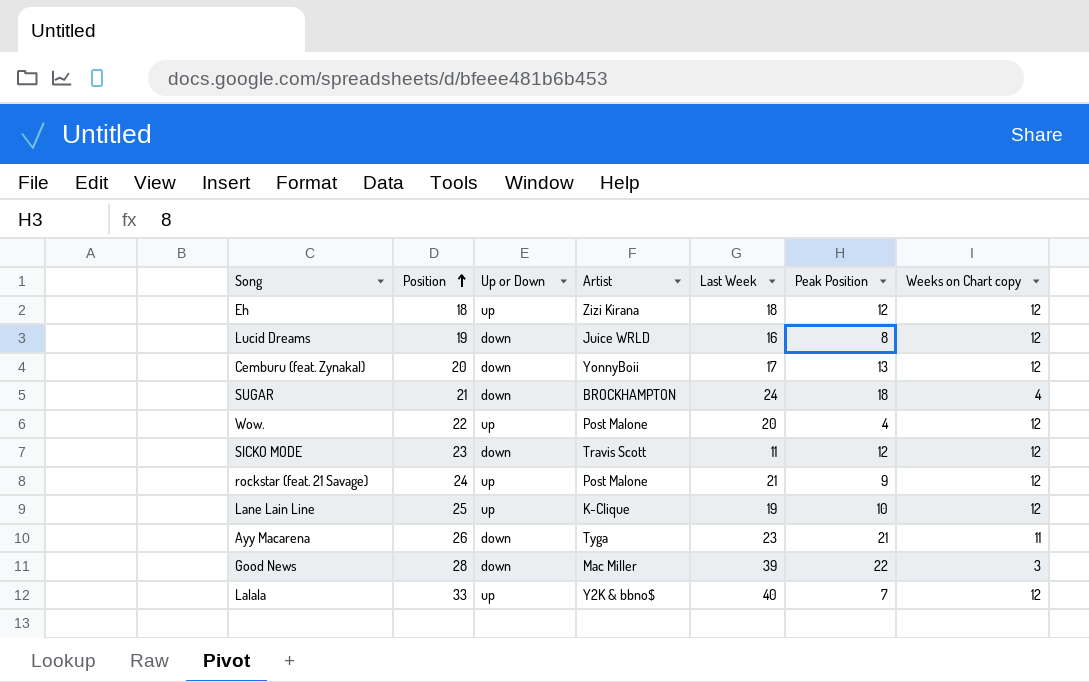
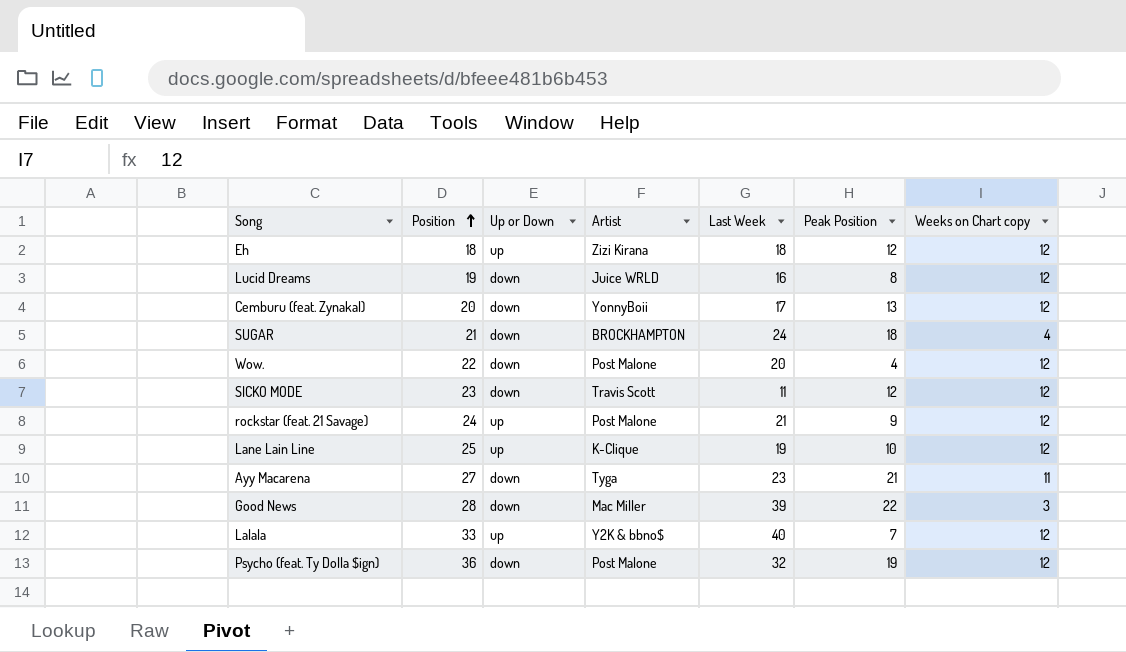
Wow. | Up or Down: up -> down
Ayy Macarena | Position: 26 -> 27
row Psycho (feat. Ty Dolla $ign): none -> 36 | down | Post Malone | 32 | 19 | 12

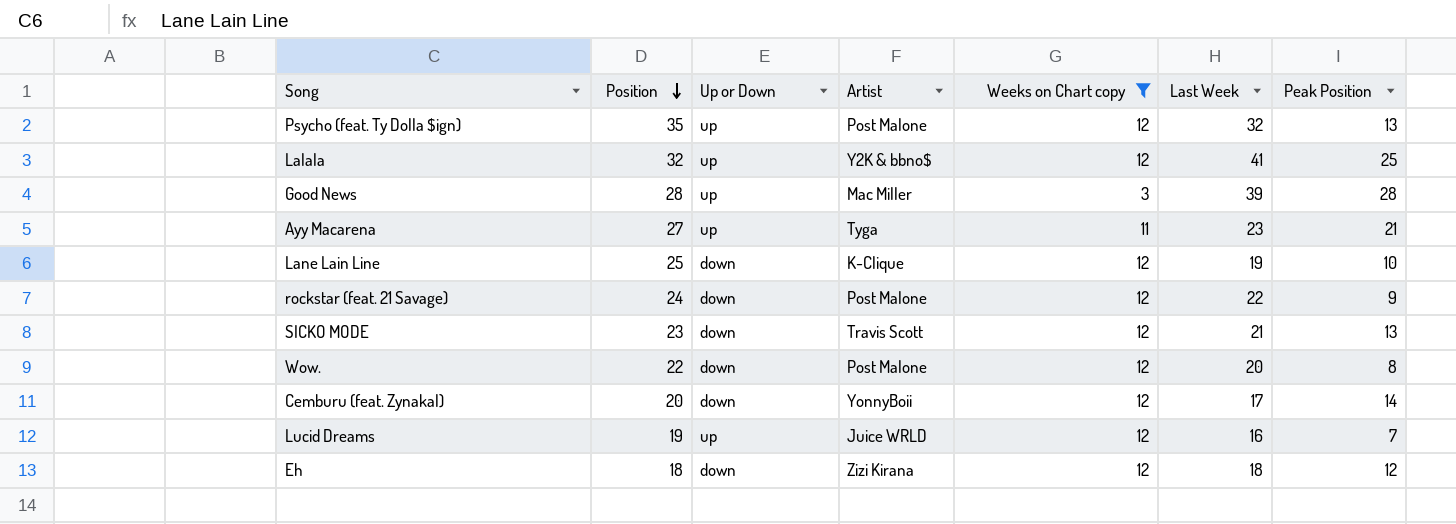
filter: none -> Weeks on Chart copy != 4
row order: Position ascending -> Position descending
column Weeks on Chart copy | position: 7 -> 5
Psycho (feat. Ty Dolla $ign) | Position: 36 -> 35
Psycho (feat. Ty Dolla $ign) | Up or Down: down -> up
Psycho (feat. Ty Dolla $ign) | Peak Position: 19 -> 13
Lalala | Position: 33 -> 32
Lalala | Last Week: 40 -> 41
Lalala | Peak Position: 7 -> 25
Good News | Up or Down: down -> up
Good News | Peak Position: 22 -> 28
Ayy Macarena | Up or Down: down -> up
Lane Lain Line | Up or Down: up -> down
rockstar (feat. 21 Savage) | Up or Down: up -> down
rockstar (feat. 21 Savage) | Last Week: 21 -> 22
SICKO MODE | Last Week: 11 -> 21
SICKO MODE | Peak Position: 12 -> 13
Wow. | Peak Position: 4 -> 8
Cemburu (feat. Zynakal) | Peak Position: 13 -> 14
Lucid Dreams | Up or Down: down -> up
Lucid Dreams | Peak Position: 8 -> 7
Eh | Up or Down: up -> down

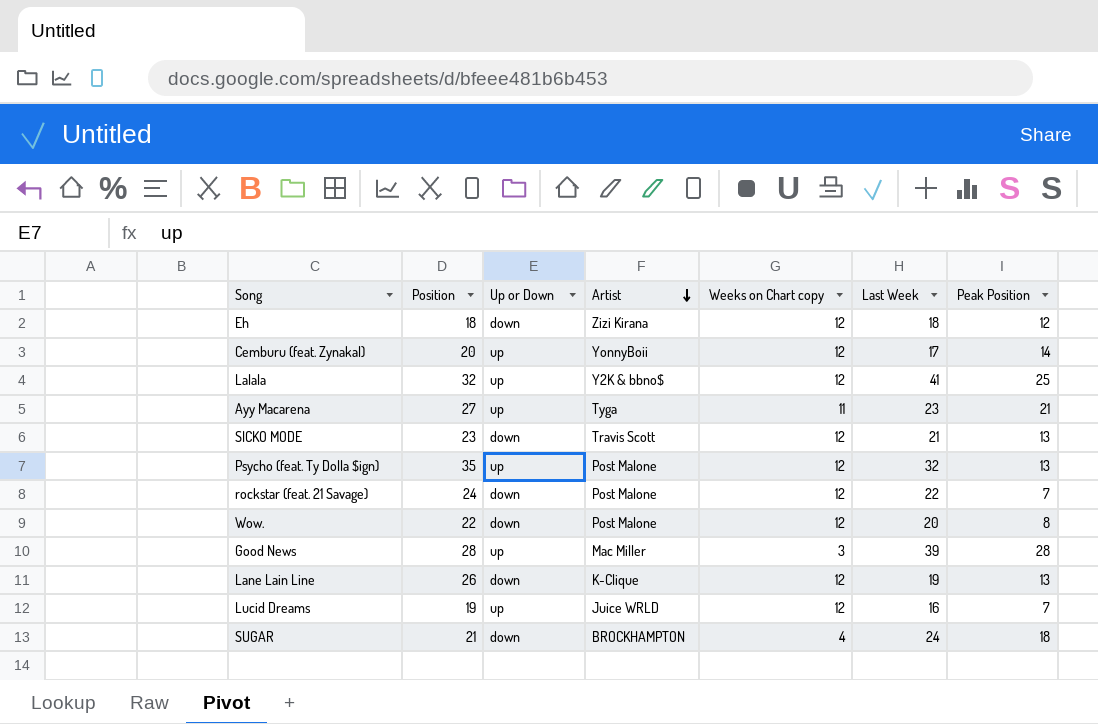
filter: Weeks on Chart copy != 4 -> none
row order: Position descending -> Artist descending
Cemburu (feat. Zynakal) | Up or Down: down -> up
rockstar (feat. 21 Savage) | Peak Position: 9 -> 7
Lane Lain Line | Position: 25 -> 26
Lane Lain Line | Peak Position: 10 -> 13

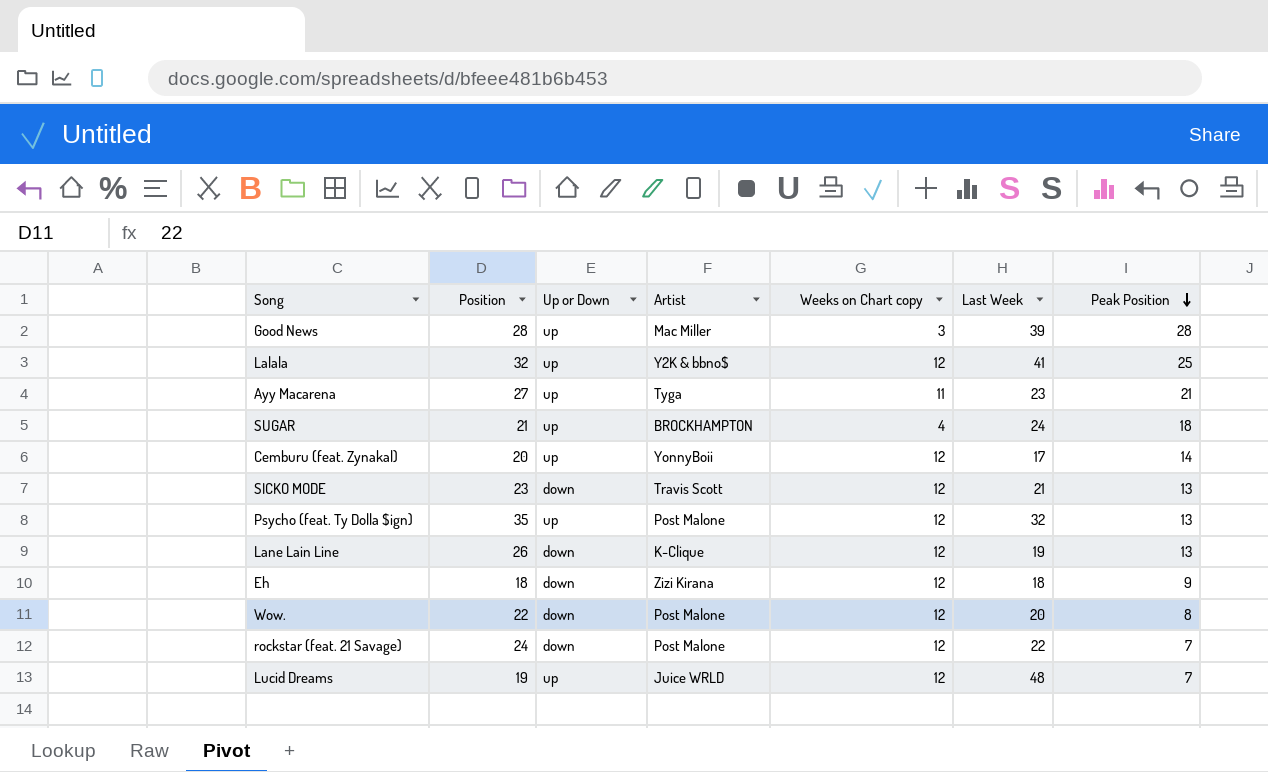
row order: Artist descending -> Peak Position descending
SUGAR | Up or Down: down -> up
Eh | Peak Position: 12 -> 9
Lucid Dreams | Last Week: 16 -> 48

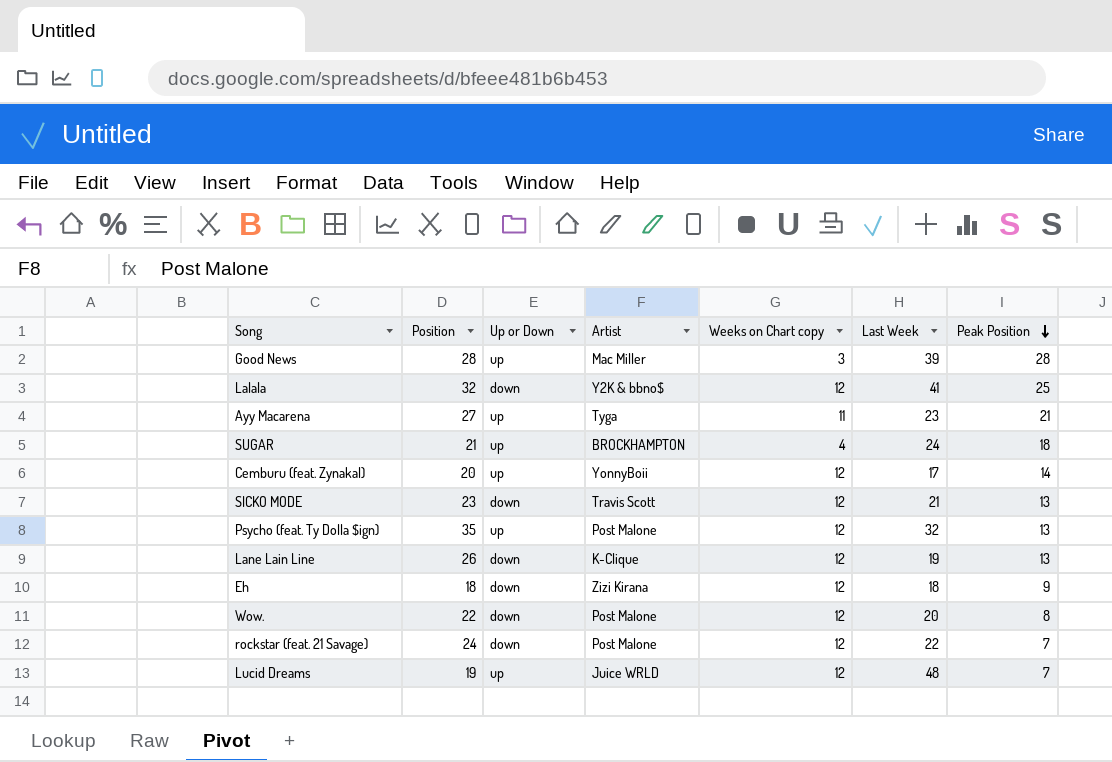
Lalala | Up or Down: up -> down

